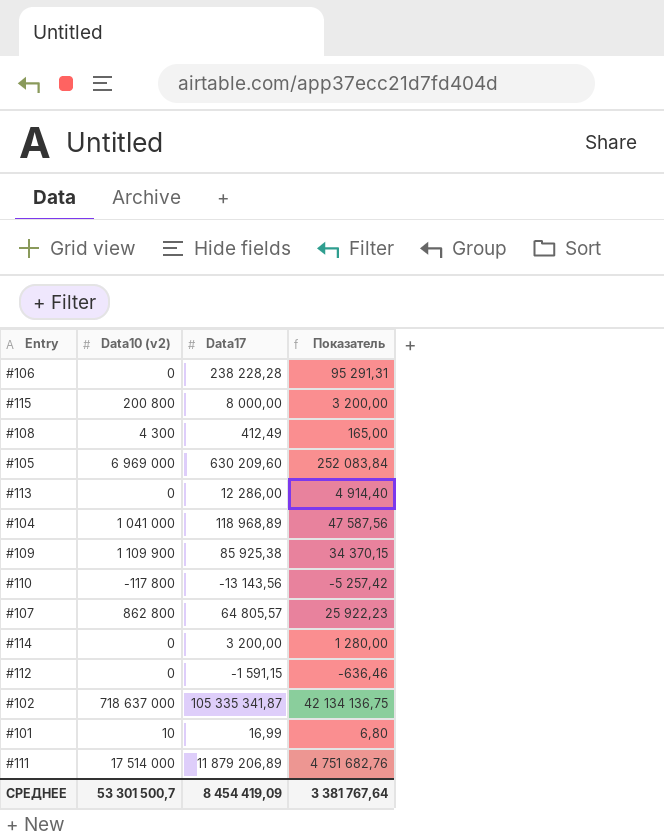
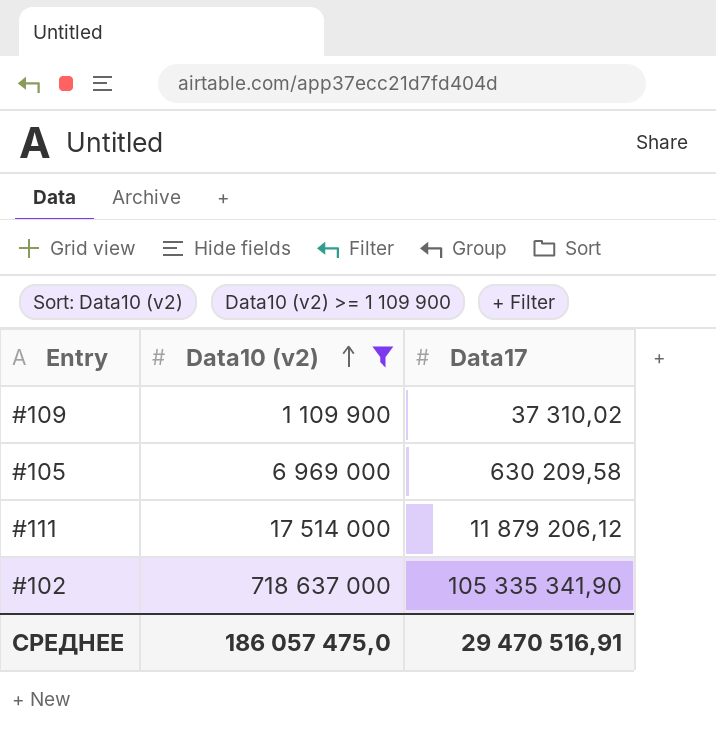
filter: none -> Data10 (v2) >= 1 109 900
row order: none -> Data10 (v2) ascending
column Показатель | formula: [Data17] * 0,4 -> none
#109 | Data17: 85 925,38 -> 37 310,02
#105 | Data17: 630 209,60 -> 630 209,58
#111 | Data17: 11 879 206,89 -> 11 879 206,12
#102 | Data17: 105 335 341,87 -> 105 335 341,90
СРЕДНЕЕ | Data10 (v2): 53 301 500,7 -> 186 057 475,0
СРЕДНЕЕ | Data17: 8 454 419,09 -> 29 470 516,91

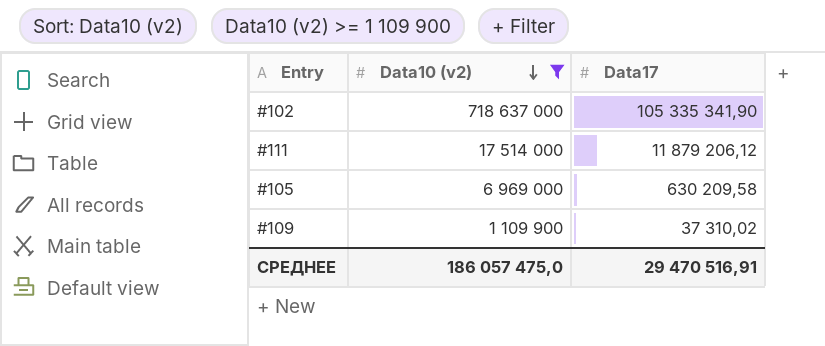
row order: Data10 (v2) ascending -> Data10 (v2) descending

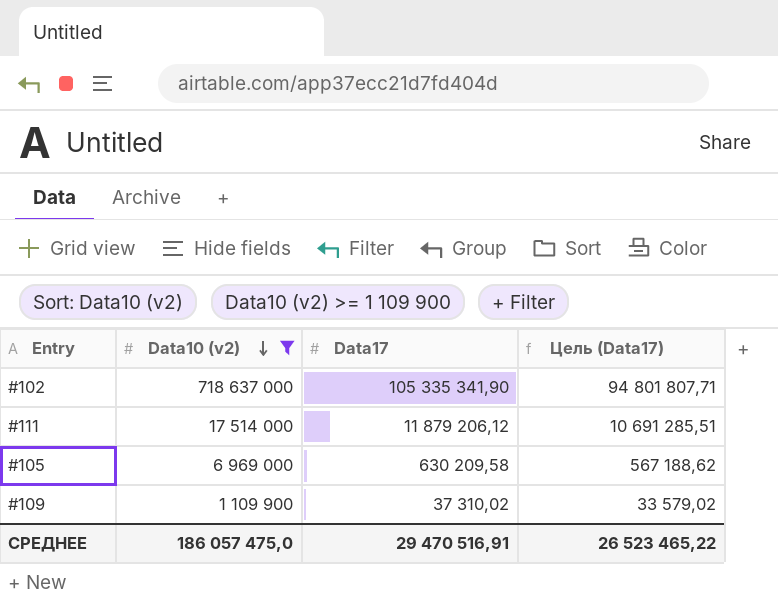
column Цель (Data17) | formula: none -> [Data17] * 0,9

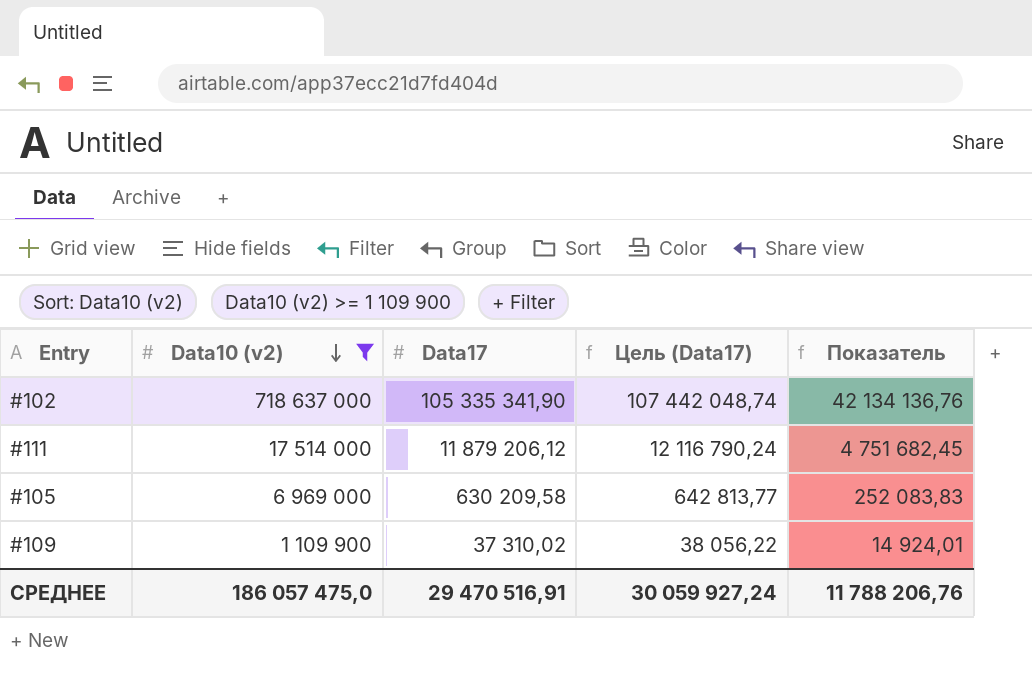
column Цель (Data17) | formula: [Data17] * 0,9 -> [Data17] * 1,02
column Показатель | formula: none -> [Data17] * 0,4
СРЕДНЕЕ | Цель (Data17): 26 523 465,22 -> 30 059 927,24

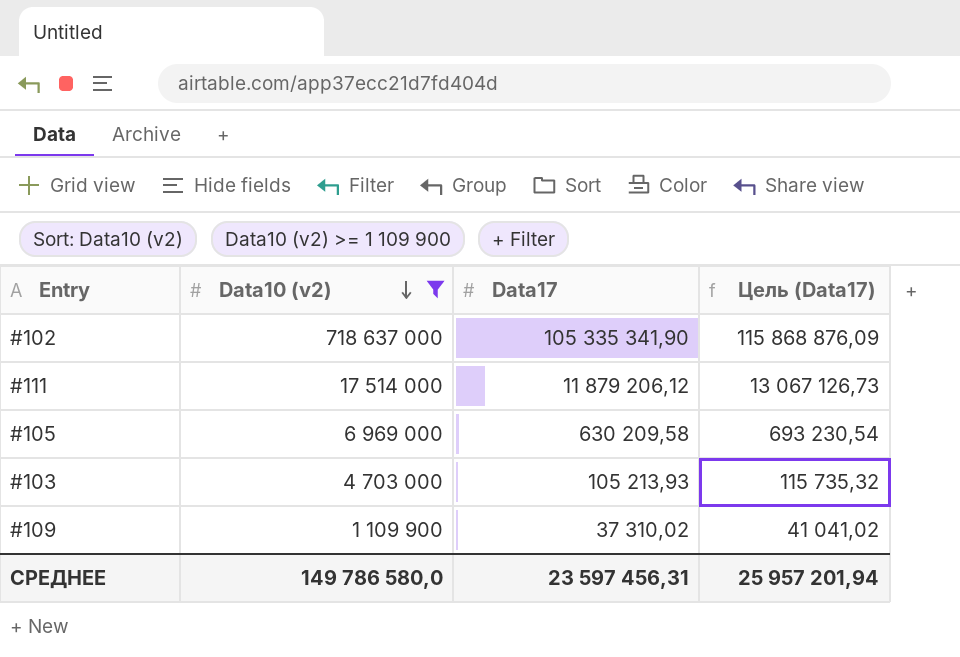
column Показатель | formula: [Data17] * 0,4 -> none
column Цель (Data17) | formula: [Data17] * 1,02 -> [Data17] * 1,1
row #103: none -> 4 703 000 | 105 213,93 | 115 735,32
СРЕДНЕЕ | Data10 (v2): 186 057 475,0 -> 149 786 580,0
СРЕДНЕЕ | Data17: 29 470 516,91 -> 23 597 456,31
СРЕДНЕЕ | Цель (Data17): 30 059 927,24 -> 25 957 201,94

